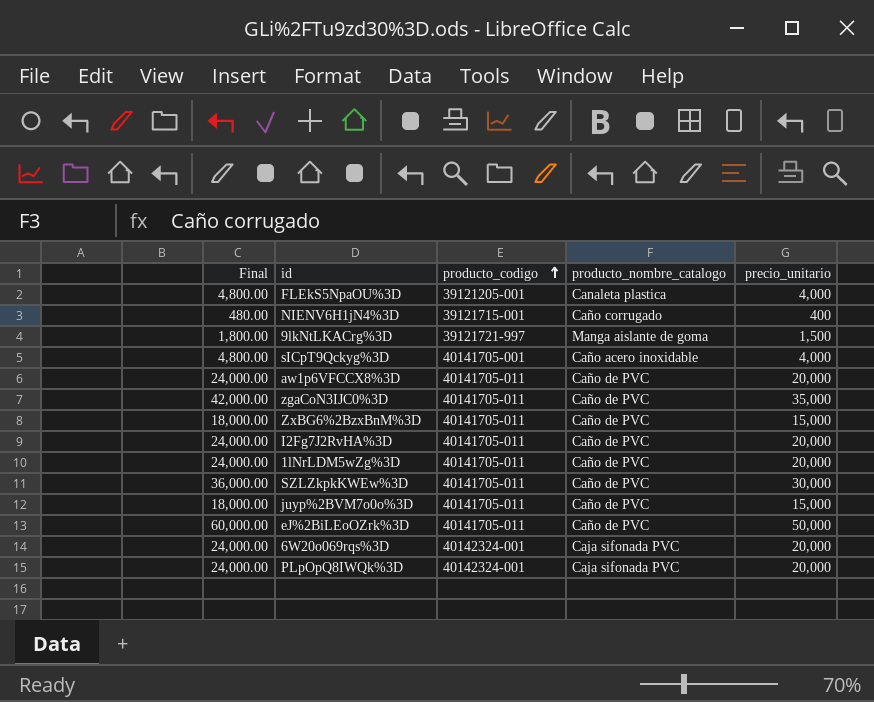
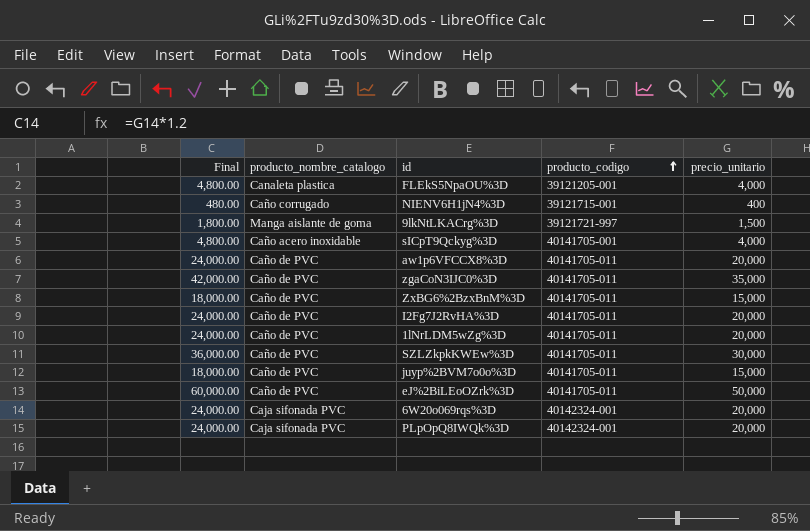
column producto_nombre_catalogo | position: 4 -> 2

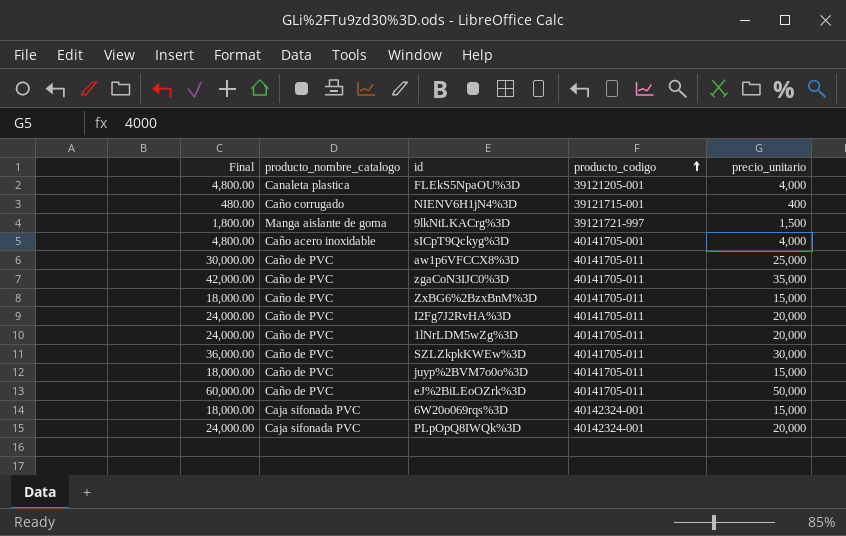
aw1p6VFCCX8%3D | Final: 24,000.00 -> 30,000.00
aw1p6VFCCX8%3D | precio_unitario: 20,000 -> 25,000
6W20o069rqs%3D | Final: 24,000.00 -> 18,000.00
6W20o069rqs%3D | precio_unitario: 20,000 -> 15,000

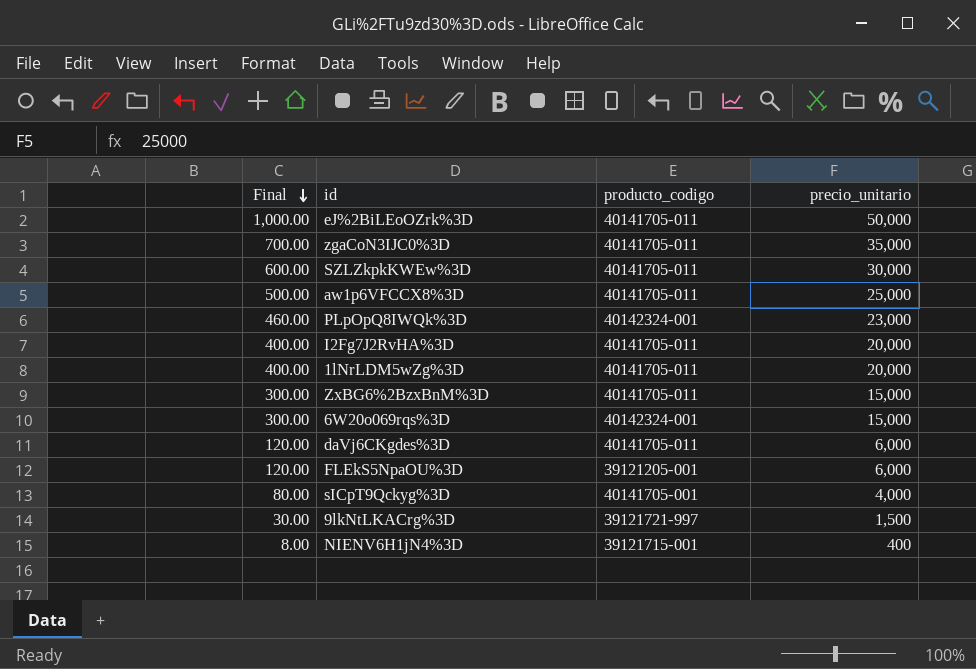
row order: producto_codigo ascending -> Final descending
column producto_nombre_catalogo | position: 2 -> none
column Final | formula: [precio_unitario] * 1.2 -> [precio_unitario] * 0.02
row juyp%2BVM7o0o%3D: 18,000.00 | Caño de PVC | 40141705-011 | 15,000 -> none
PLpOpQ8IWQk%3D | precio_unitario: 20,000 -> 23,000
row daVj6CKgdes%3D: none -> 120.00 | 40141705-011 | 6,000
FLEkS5NpaOU%3D | precio_unitario: 4,000 -> 6,000

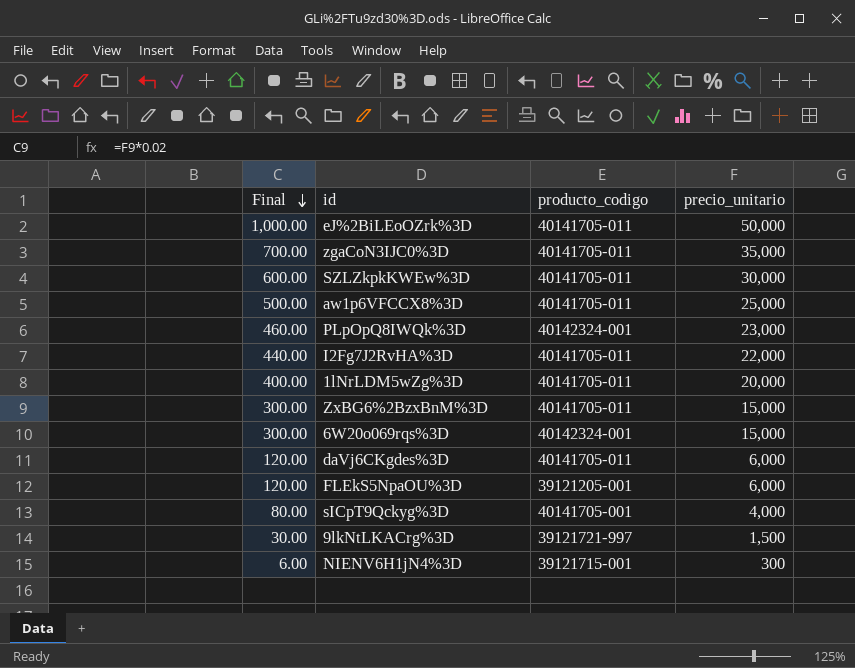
I2Fg7J2RvHA%3D | Final: 400.00 -> 440.00
I2Fg7J2RvHA%3D | precio_unitario: 20,000 -> 22,000
NIENV6H1jN4%3D | Final: 8.00 -> 6.00
NIENV6H1jN4%3D | precio_unitario: 400 -> 300

